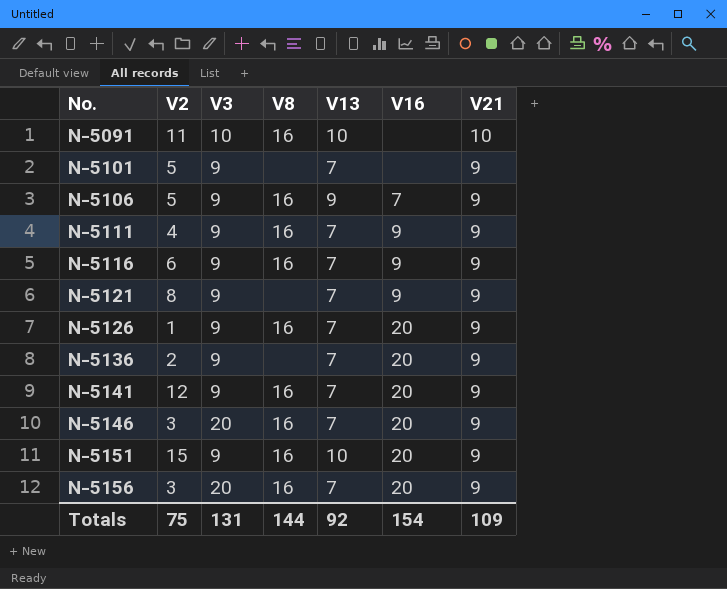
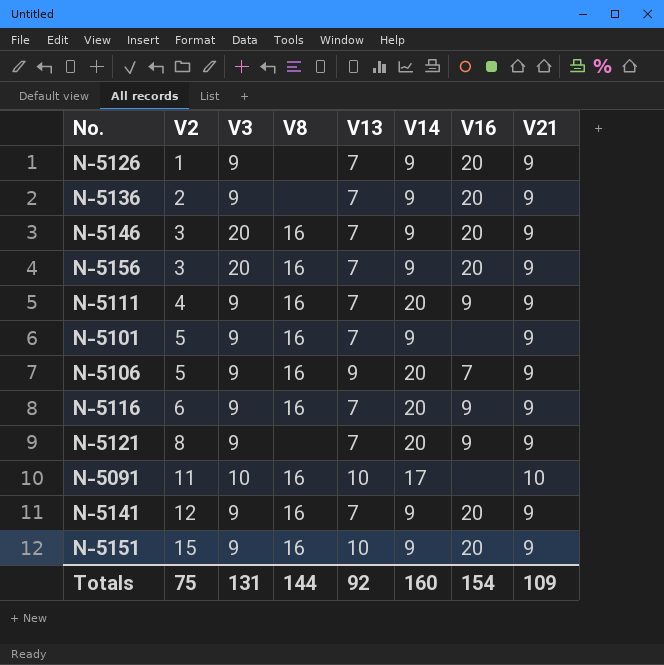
row order: No. ascending -> V2 ascending
column V14 | position: none -> 6
N-5126 | V8: 16 -> none
N-5101 | V8: none -> 16

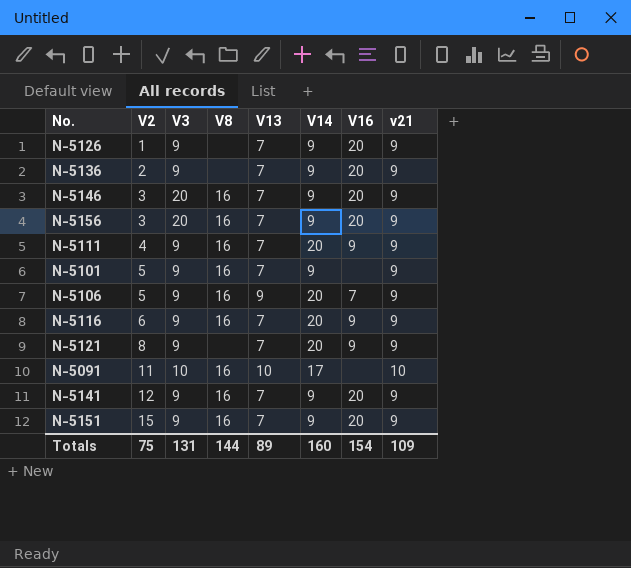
column name: V21 -> v21
N-5151 | V13: 10 -> 7
Totals | V13: 92 -> 89

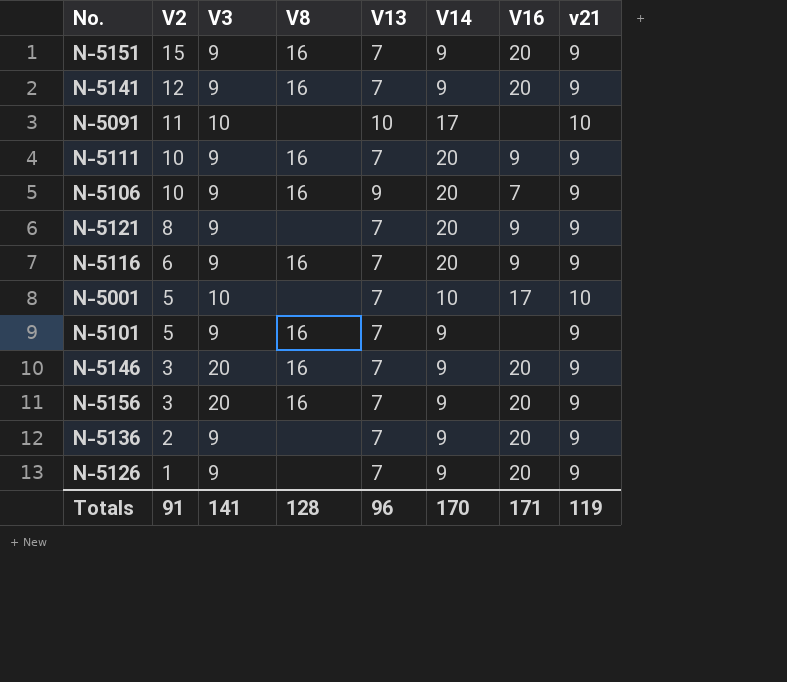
row order: V2 ascending -> V2 descending
N-5091 | V8: 16 -> none
N-5111 | V2: 4 -> 10
N-5106 | V2: 5 -> 10
row N-5001: none -> 5 | 10 | none | 7 | 10 | 17 | 10
Totals | V2: 75 -> 91
Totals | V3: 131 -> 141
Totals | V8: 144 -> 128
Totals | V13: 89 -> 96
Totals | V14: 160 -> 170
Totals | V16: 154 -> 171
Totals | v21: 109 -> 119

